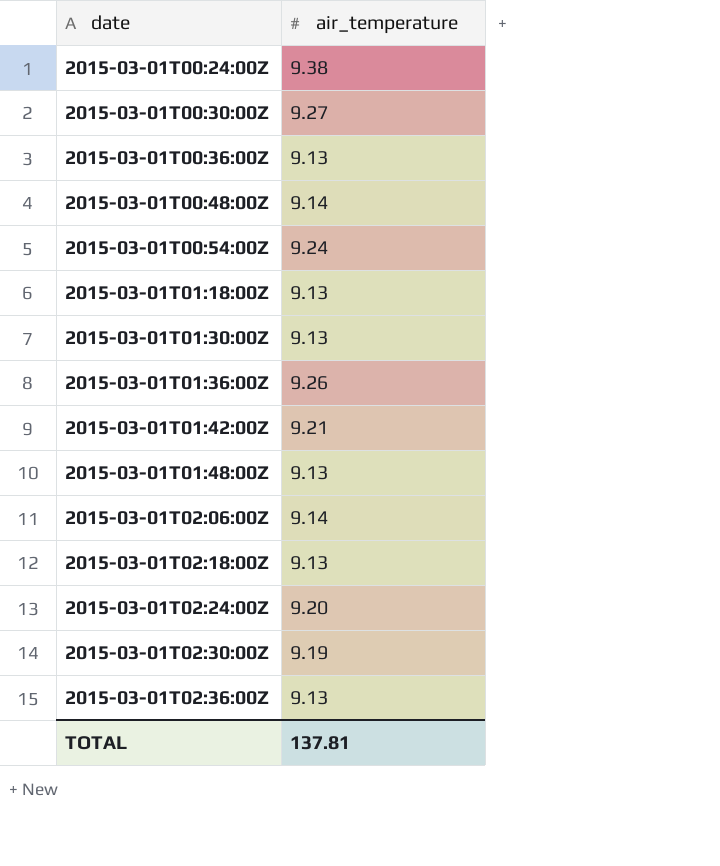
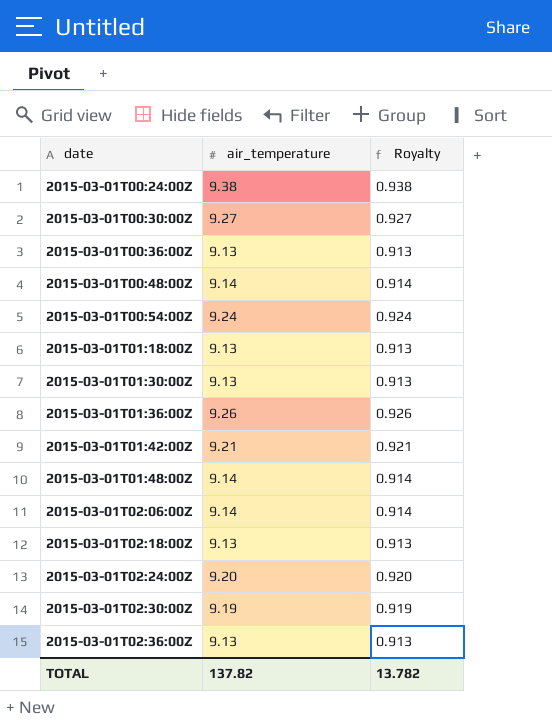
column Royalty | formula: none -> [air_temperature] * 0.1
2015-03-01T01:48:00Z | air_temperature: 9.13 -> 9.14
TOTAL | air_temperature: 137.81 -> 137.82

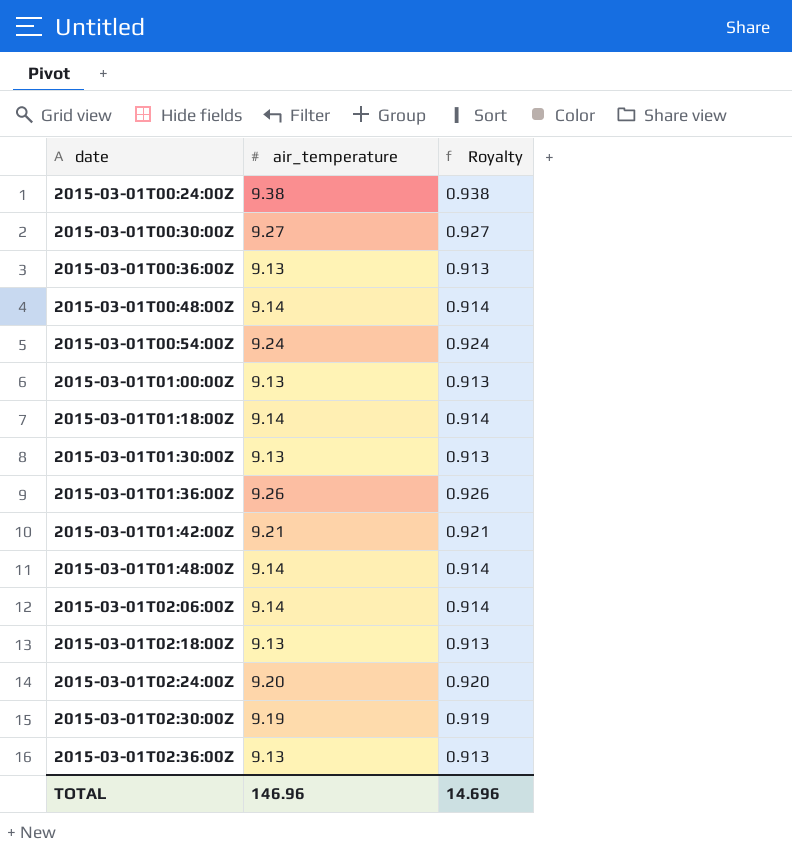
row 2015-03-01T01:00:00Z: none -> 9.13 | 0.913
2015-03-01T01:18:00Z | air_temperature: 9.13 -> 9.14
2015-03-01T01:18:00Z | Royalty: 0.913 -> 0.914
TOTAL | air_temperature: 137.82 -> 146.96
TOTAL | Royalty: 13.782 -> 14.696

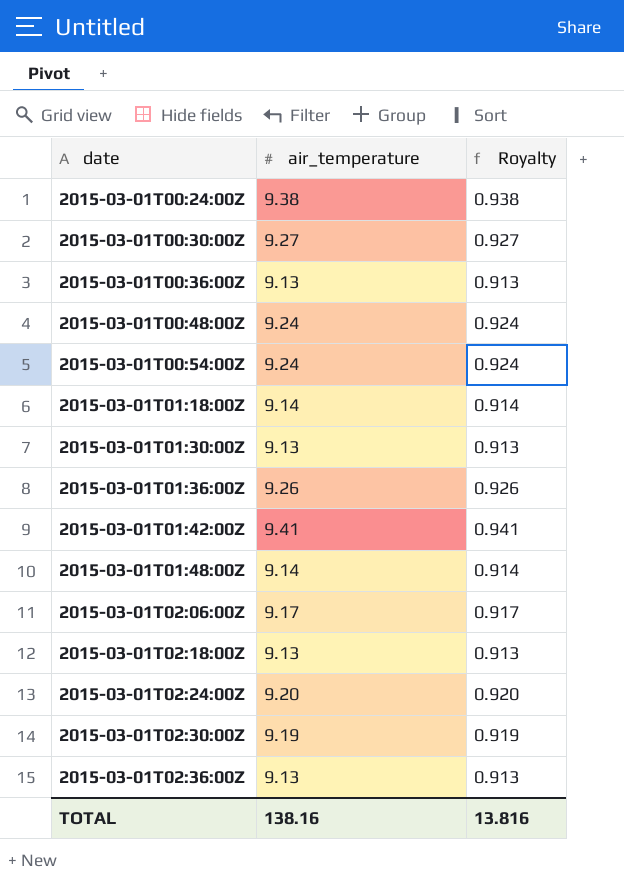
row 2015-03-01T01:00:00Z: 9.13 | 0.913 -> none
2015-03-01T00:48:00Z | air_temperature: 9.14 -> 9.24
2015-03-01T00:48:00Z | Royalty: 0.914 -> 0.924
2015-03-01T01:42:00Z | air_temperature: 9.21 -> 9.41
2015-03-01T01:42:00Z | Royalty: 0.921 -> 0.941
2015-03-01T02:06:00Z | air_temperature: 9.14 -> 9.17
2015-03-01T02:06:00Z | Royalty: 0.914 -> 0.917
TOTAL | air_temperature: 146.96 -> 138.16
TOTAL | Royalty: 14.696 -> 13.816

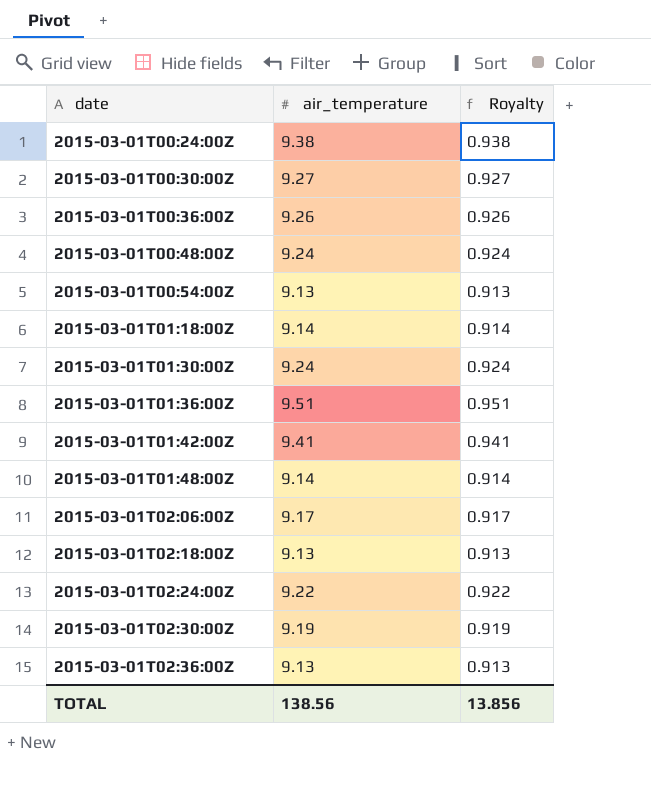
2015-03-01T00:36:00Z | air_temperature: 9.13 -> 9.26
2015-03-01T00:36:00Z | Royalty: 0.913 -> 0.926
2015-03-01T00:54:00Z | air_temperature: 9.24 -> 9.13
2015-03-01T00:54:00Z | Royalty: 0.924 -> 0.913
2015-03-01T01:30:00Z | air_temperature: 9.13 -> 9.24
2015-03-01T01:30:00Z | Royalty: 0.913 -> 0.924
2015-03-01T01:36:00Z | air_temperature: 9.26 -> 9.51
2015-03-01T01:36:00Z | Royalty: 0.926 -> 0.951
2015-03-01T02:24:00Z | air_temperature: 9.20 -> 9.22
2015-03-01T02:24:00Z | Royalty: 0.920 -> 0.922
TOTAL | air_temperature: 138.16 -> 138.56
TOTAL | Royalty: 13.816 -> 13.856

